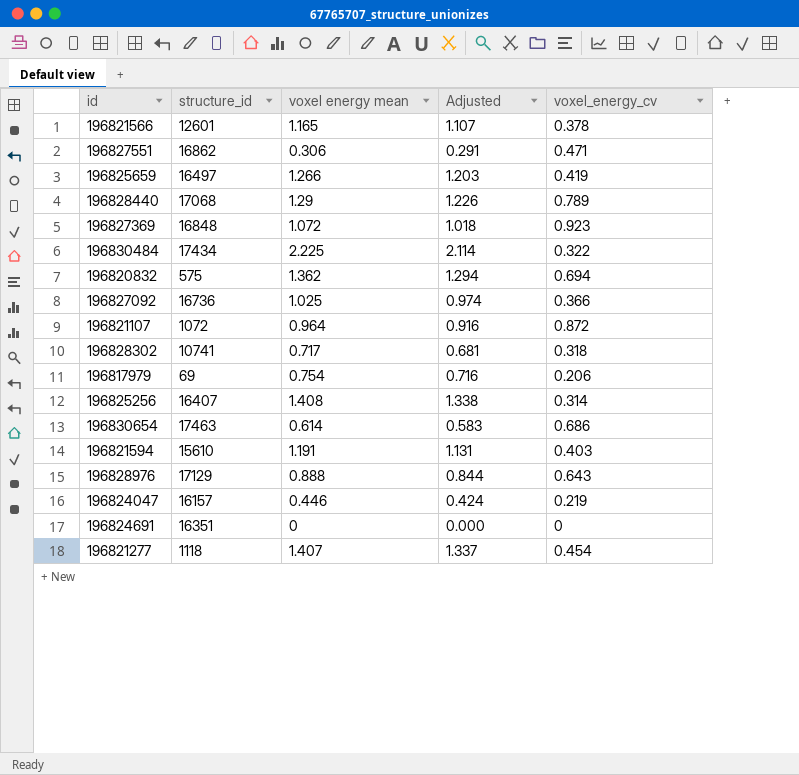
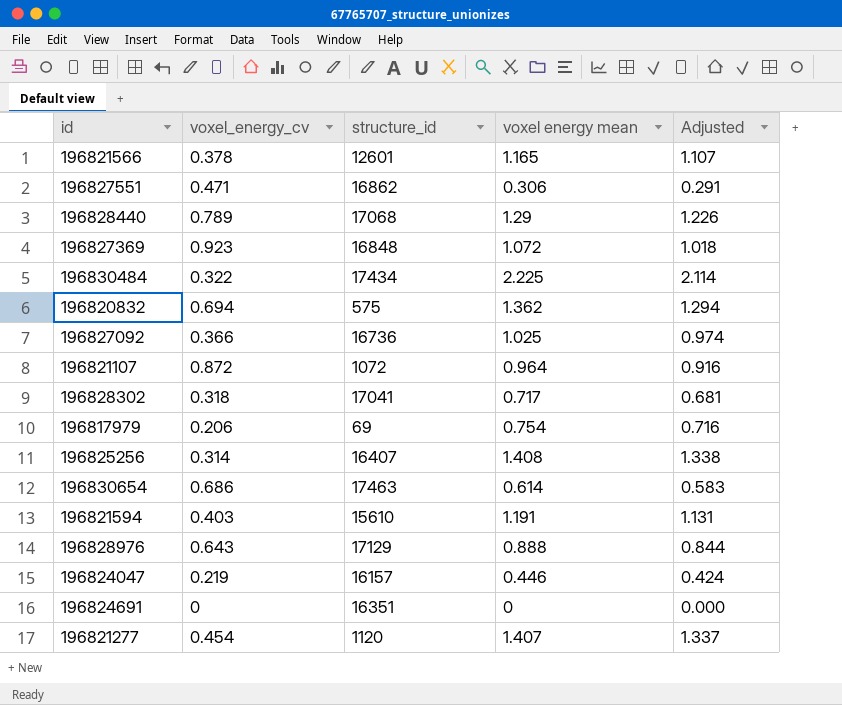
column voxel_energy_cv | position: 5 -> 2
row 196825659: 16497 | 1.266 | 1.203 | 0.419 -> none
196828302 | structure_id: 10741 -> 17041
196821277 | structure_id: 1118 -> 1120

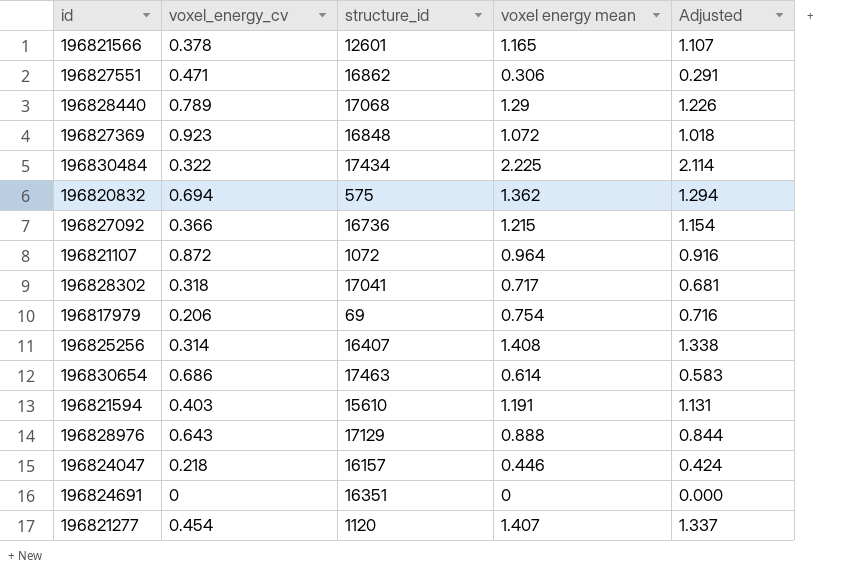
196827092 | voxel energy mean: 1.025 -> 1.215
196827092 | Adjusted: 0.974 -> 1.154
196824047 | voxel_energy_cv: 0.219 -> 0.218

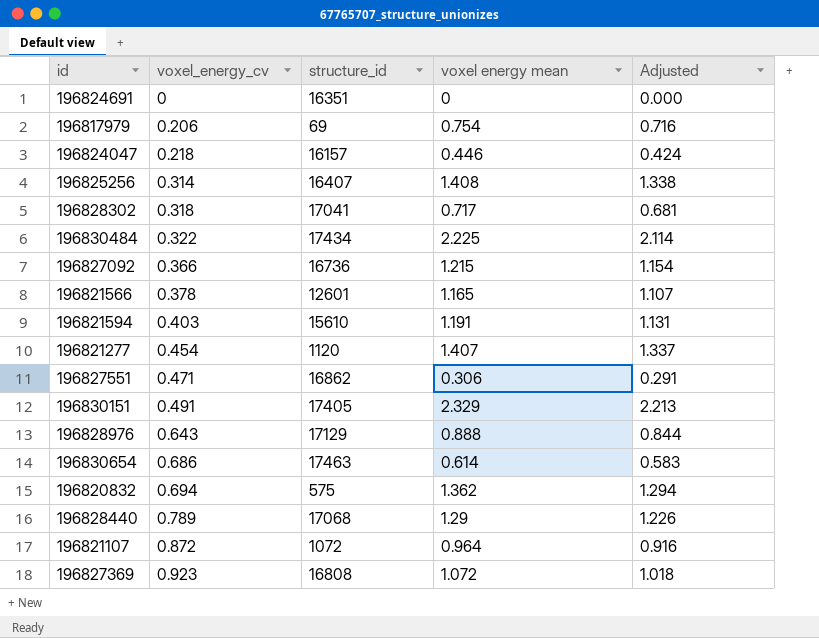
row order: none -> voxel_energy_cv ascending
row 196830151: none -> 0.491 | 17405 | 2.329 | 2.213
196827369 | structure_id: 16848 -> 16808

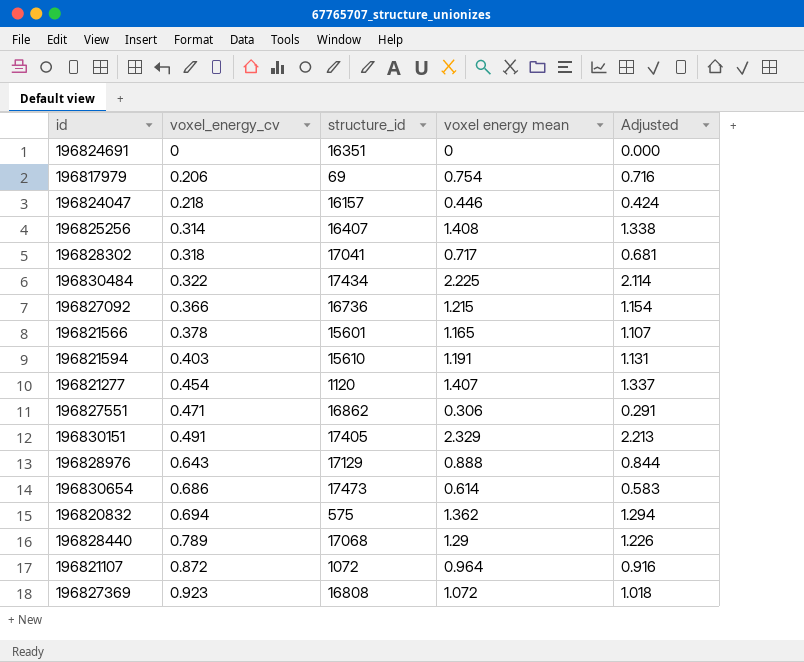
196821566 | structure_id: 12601 -> 15601
196830654 | structure_id: 17463 -> 17473

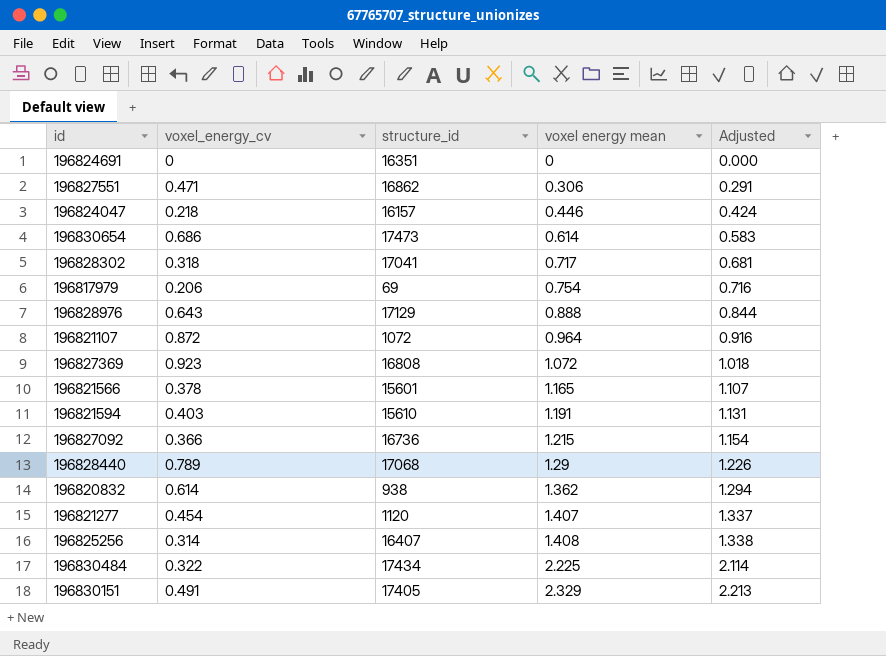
row order: voxel_energy_cv ascending -> voxel energy mean ascending
196820832 | voxel_energy_cv: 0.694 -> 0.614
196820832 | structure_id: 575 -> 938

